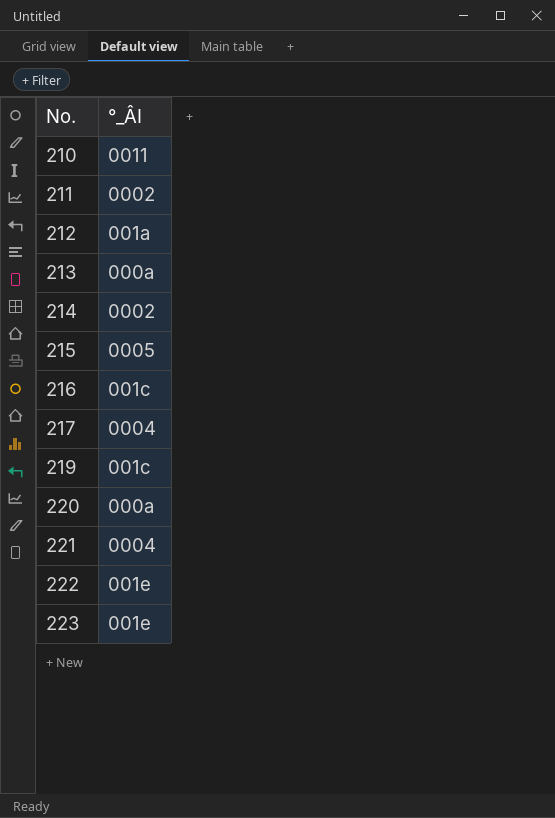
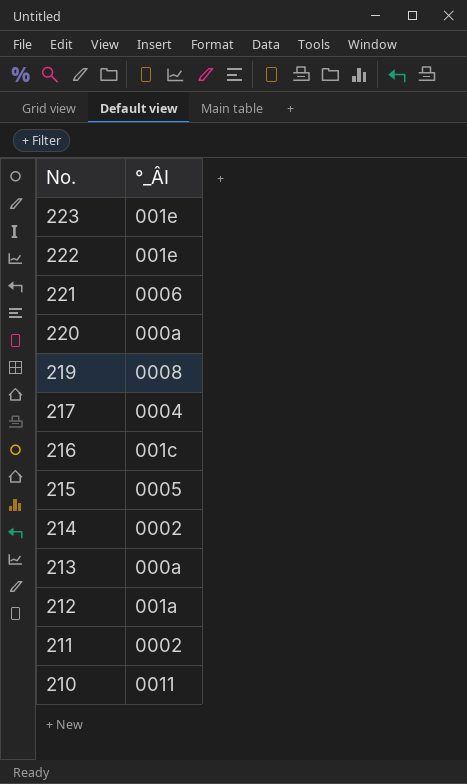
row order: No. ascending -> No. descending
221 | °_ÂI: 0004 -> 0006
219 | °_ÂI: 001c -> 0008

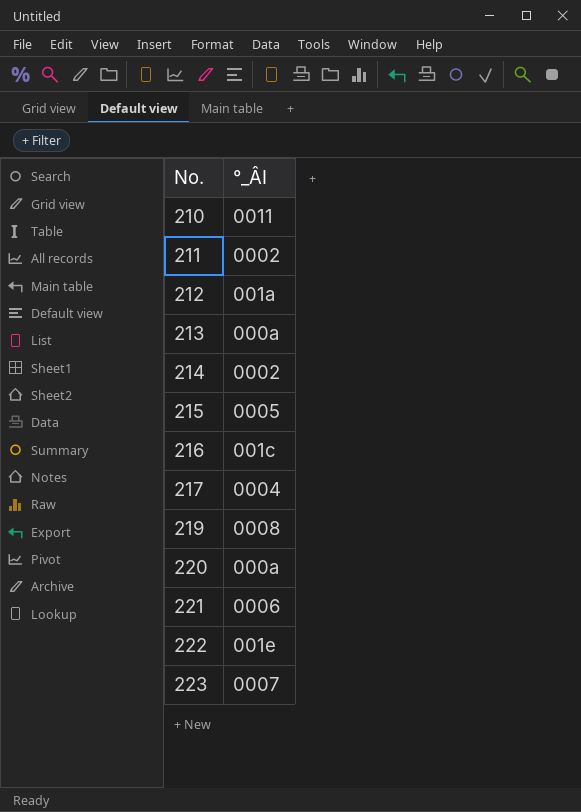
row order: No. descending -> No. ascending
223 | °_ÂI: 001e -> 0007

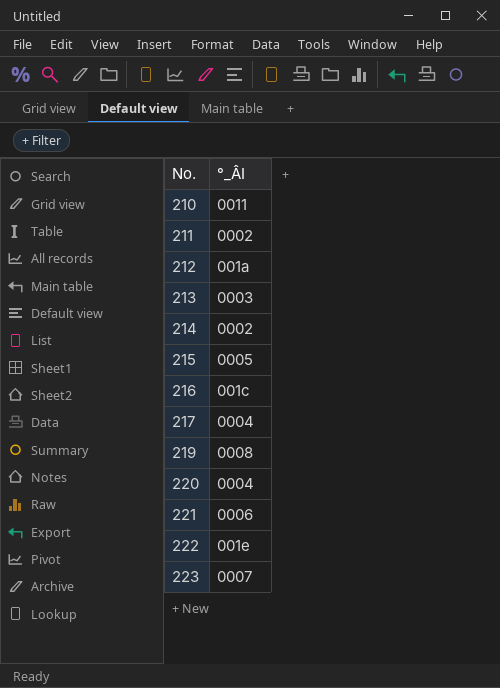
213 | °_ÂI: 000a -> 0003
220 | °_ÂI: 000a -> 0004

